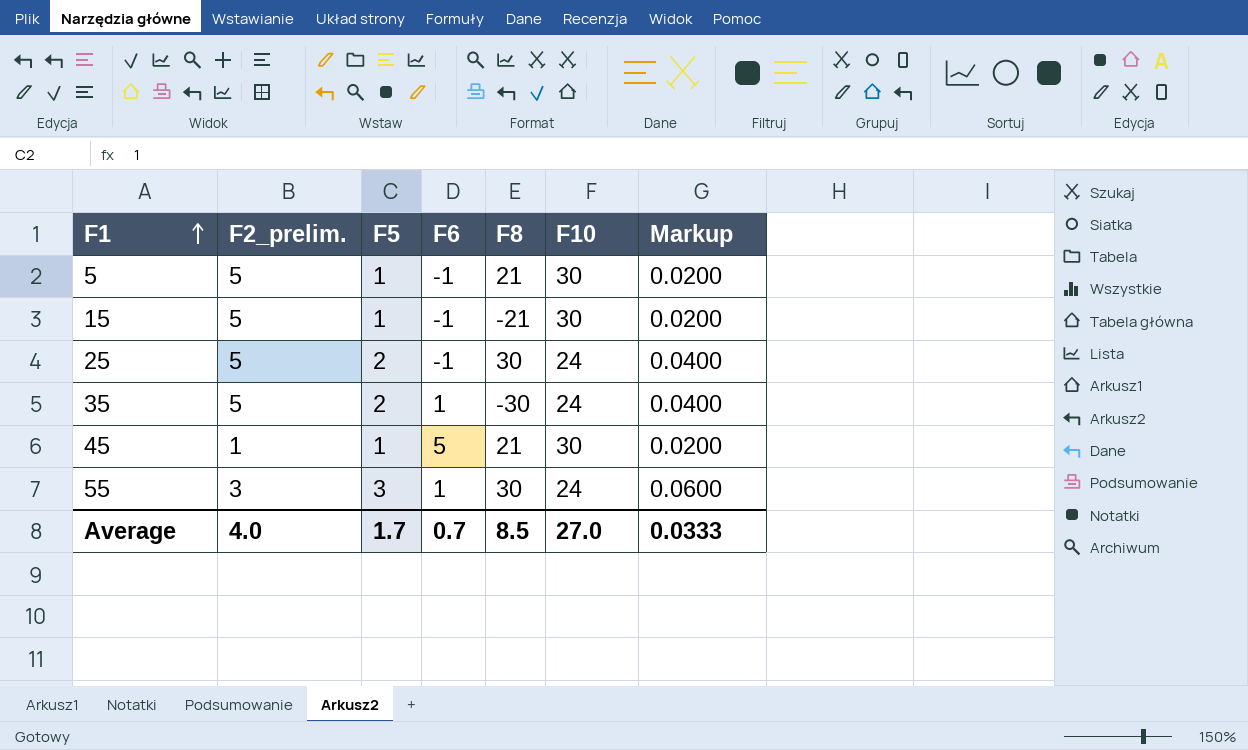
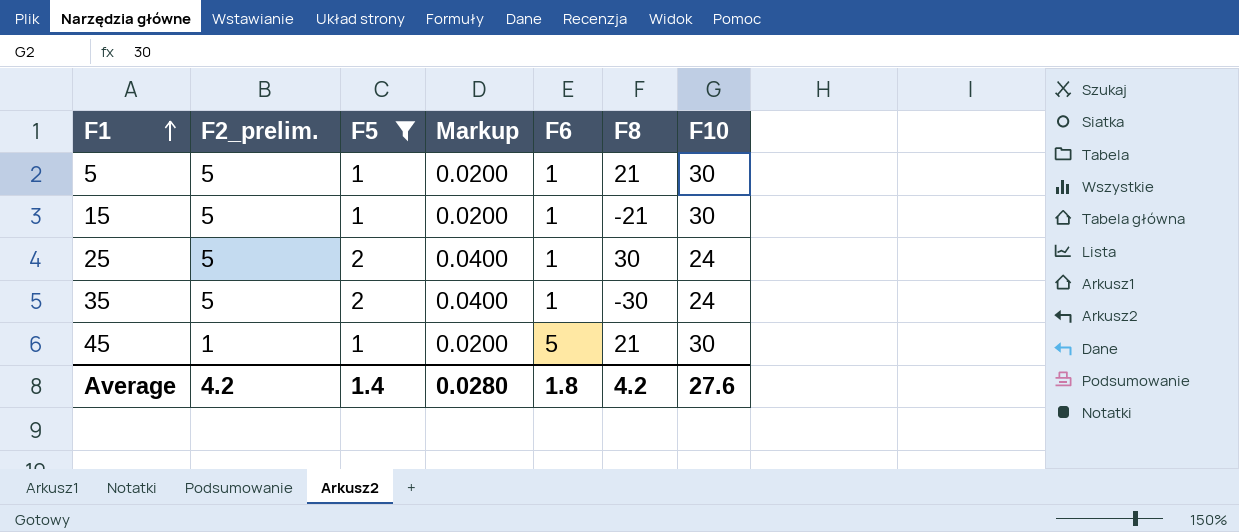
filter: none -> F5 != 3
column Markup | position: 7 -> 4
5 | F6: -1 -> 1
15 | F6: -1 -> 1
25 | F6: -1 -> 1
Average | F2_prelim.: 4.0 -> 4.2
Average | F5: 1.7 -> 1.4
Average | Markup: 0.0333 -> 0.0280
Average | F6: 0.7 -> 1.8
Average | F8: 8.5 -> 4.2
Average | F10: 27.0 -> 27.6

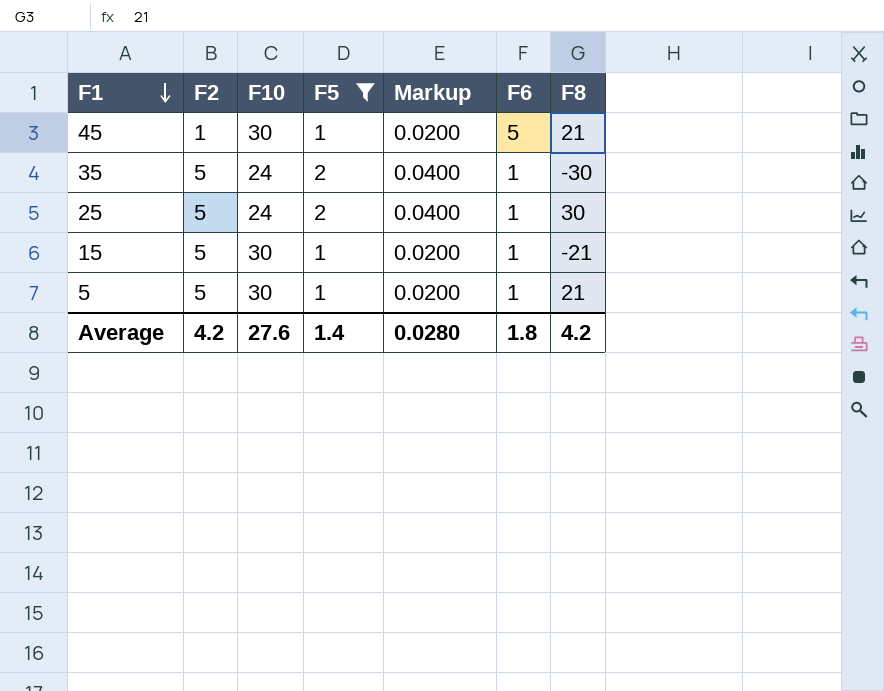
row order: F1 ascending -> F1 descending
column name: F2_prelim. -> F2
column F10 | position: 7 -> 3

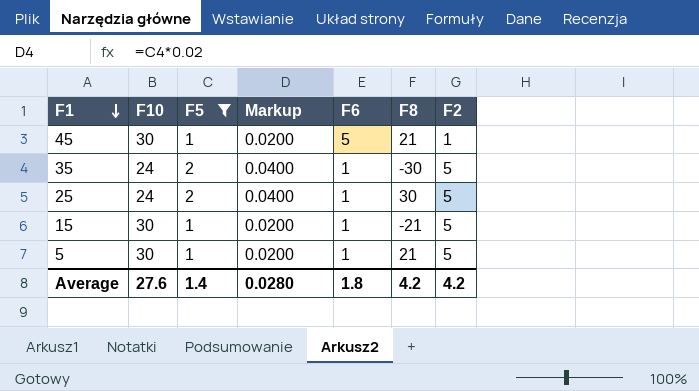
column F2 | position: 2 -> 7

